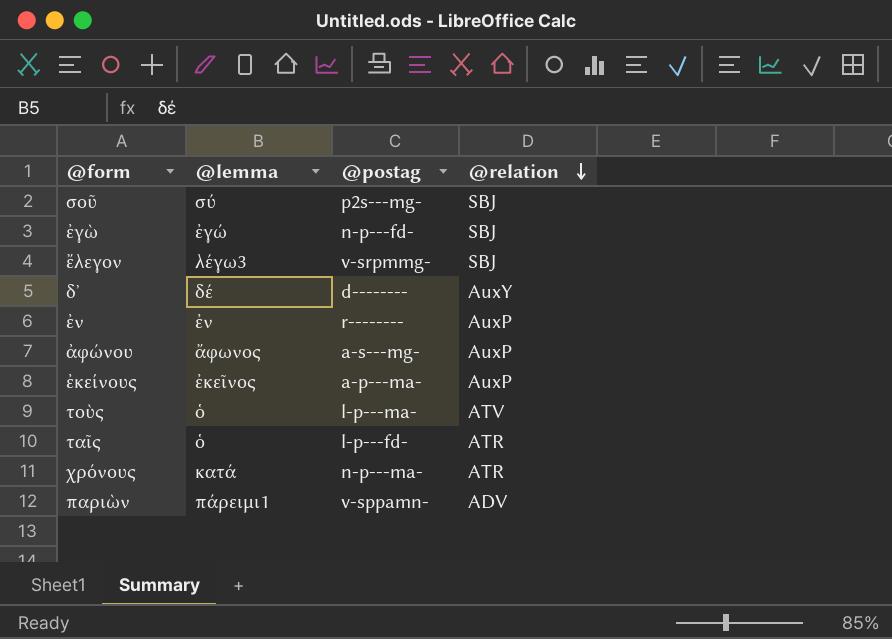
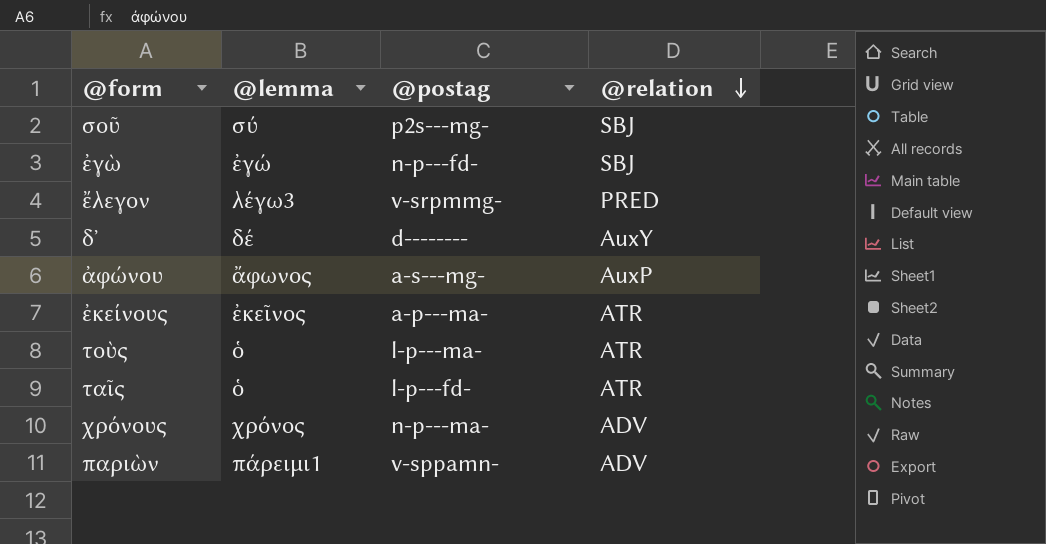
row ἐν: ἐν | r-------- | AuxP -> none
ἔλεγον | @relation: SBJ -> PRED
ἐκείνους | @relation: AuxP -> ATR
τοὺς | @relation: ATV -> ATR
χρόνους | @lemma: κατά -> χρόνος
χρόνους | @relation: ATR -> ADV

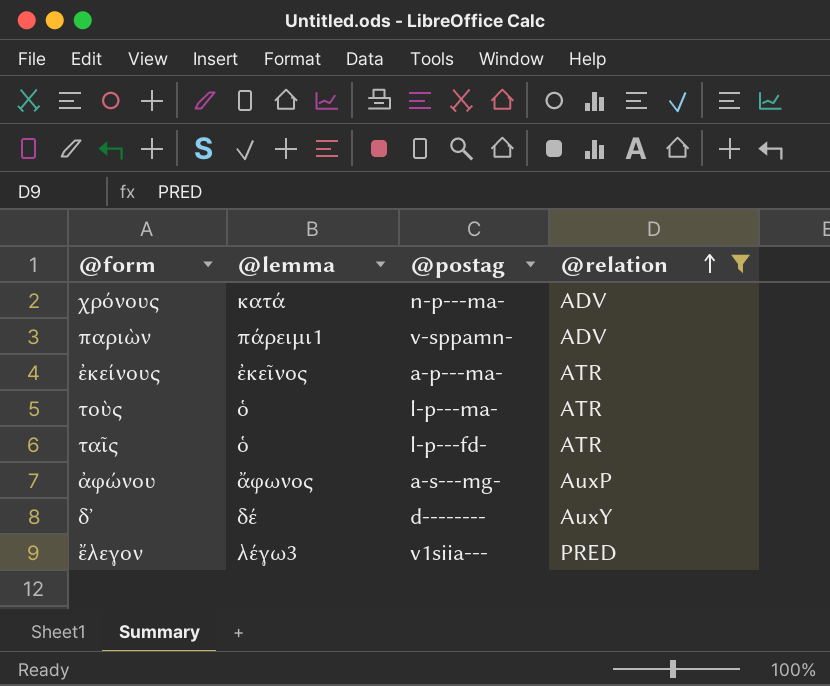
filter: none -> @relation != SBJ
row order: @relation descending -> @relation ascending
χρόνους | @lemma: χρόνος -> κατά
ἔλεγον | @postag: v-srpmmg- -> v1siia---

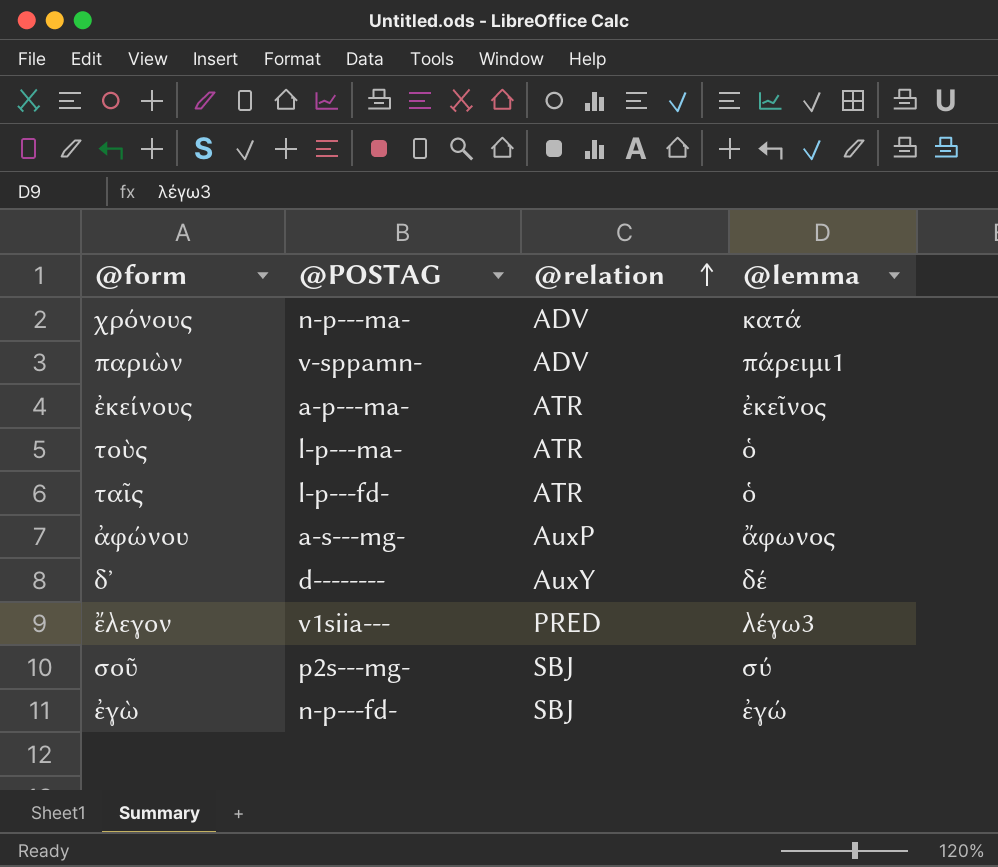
filter: @relation != SBJ -> none
column name: @postag -> @POSTAG
column @lemma | position: 2 -> 4

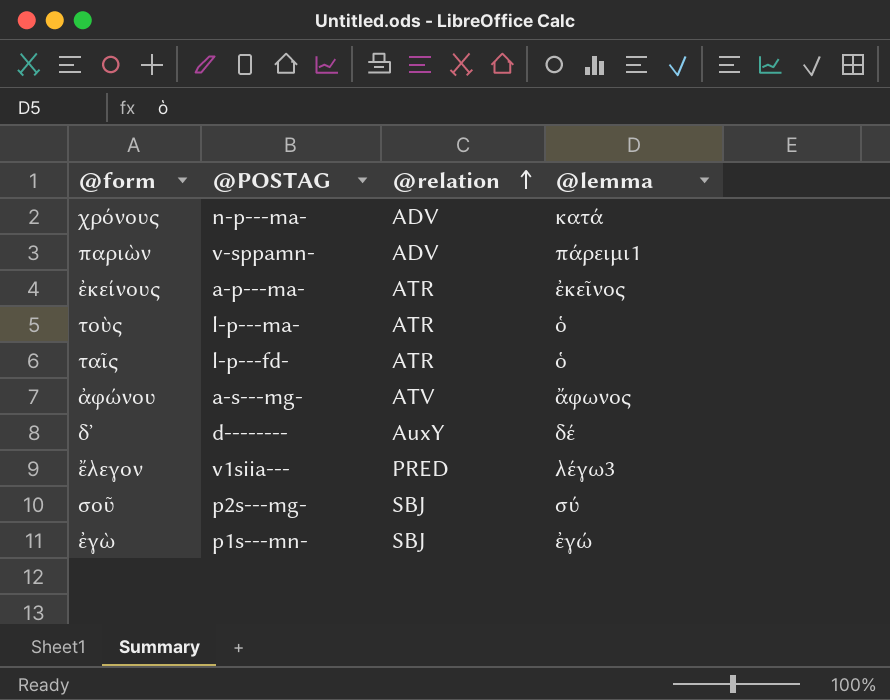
ἀφώνου | @relation: AuxP -> ATV
ἐγὼ | @POSTAG: n-p---fd- -> p1s---mn-

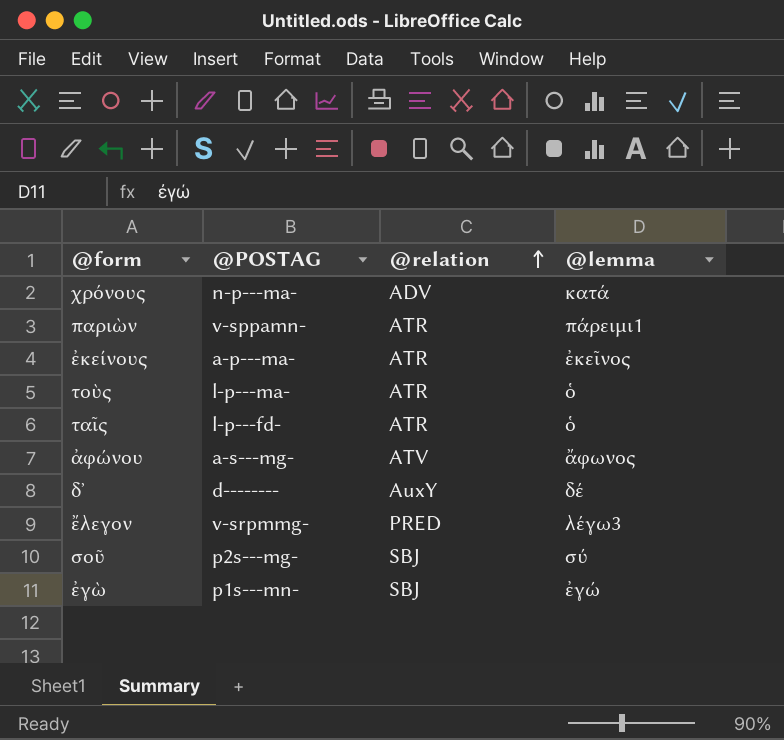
παριὼν | @relation: ADV -> ATR
ἔλεγον | @POSTAG: v1siia--- -> v-srpmmg-

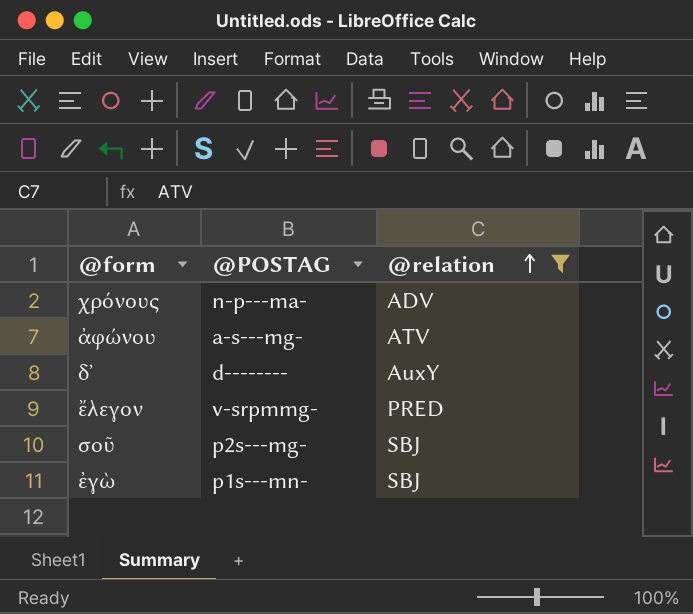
filter: none -> @relation != ATR
column @lemma | position: 4 -> none

